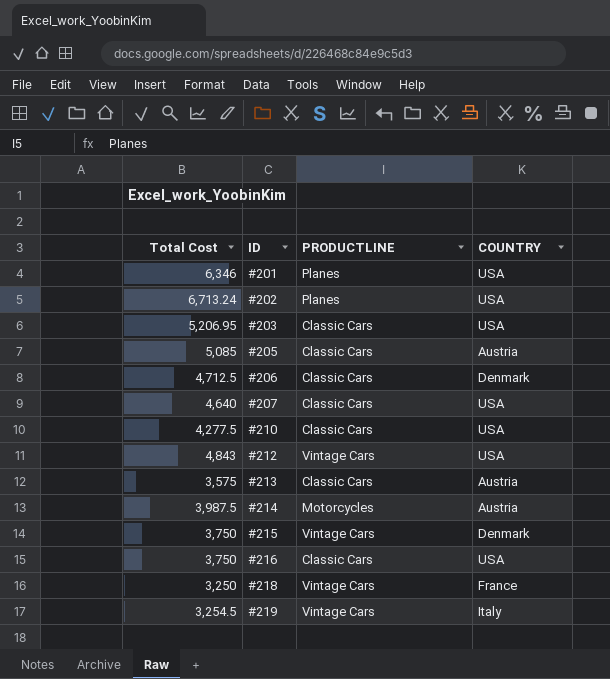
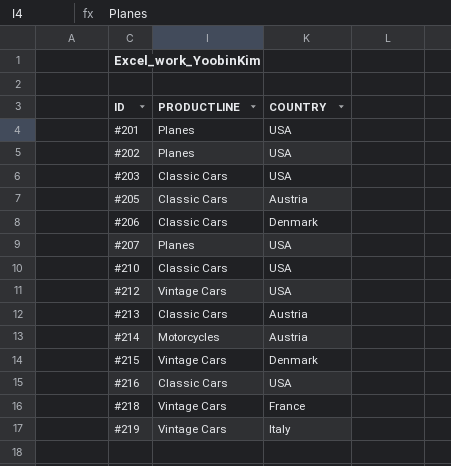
column Total Cost | position: 1 -> none
#207 | PRODUCTLINE: Classic Cars -> Planes

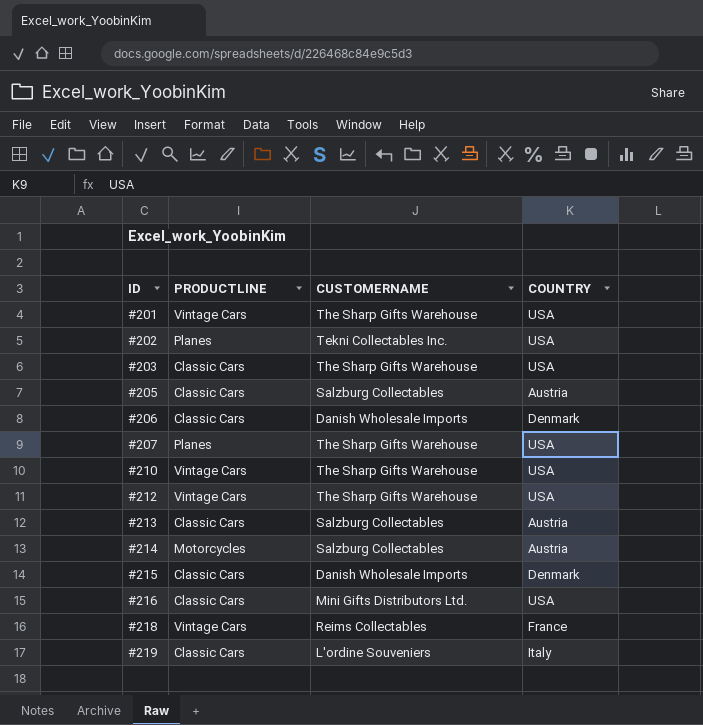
column CUSTOMERNAME | position: none -> 3
#201 | PRODUCTLINE: Planes -> Vintage Cars
#210 | PRODUCTLINE: Classic Cars -> Vintage Cars
#215 | PRODUCTLINE: Vintage Cars -> Classic Cars
#219 | PRODUCTLINE: Vintage Cars -> Classic Cars

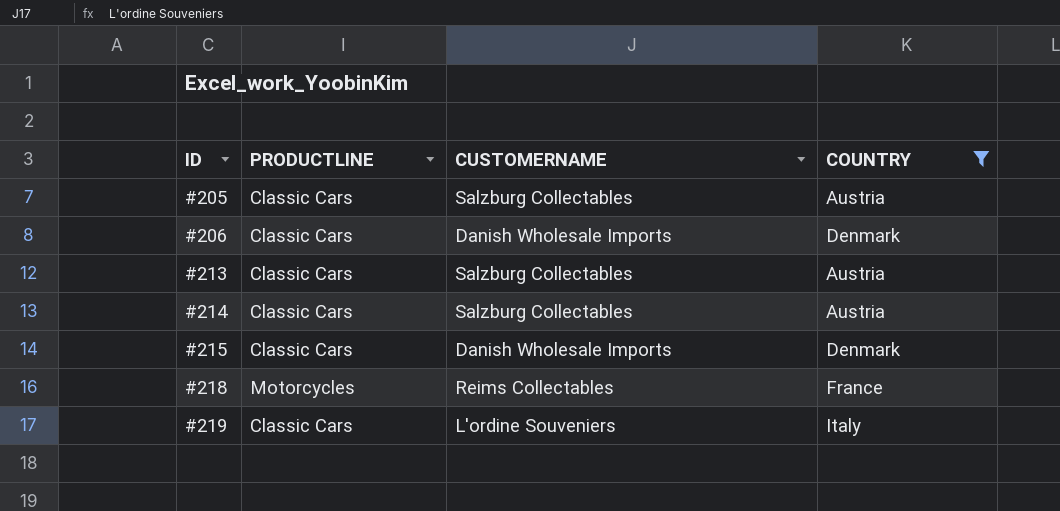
filter: none -> COUNTRY != USA
#214 | PRODUCTLINE: Motorcycles -> Classic Cars
#218 | PRODUCTLINE: Vintage Cars -> Motorcycles

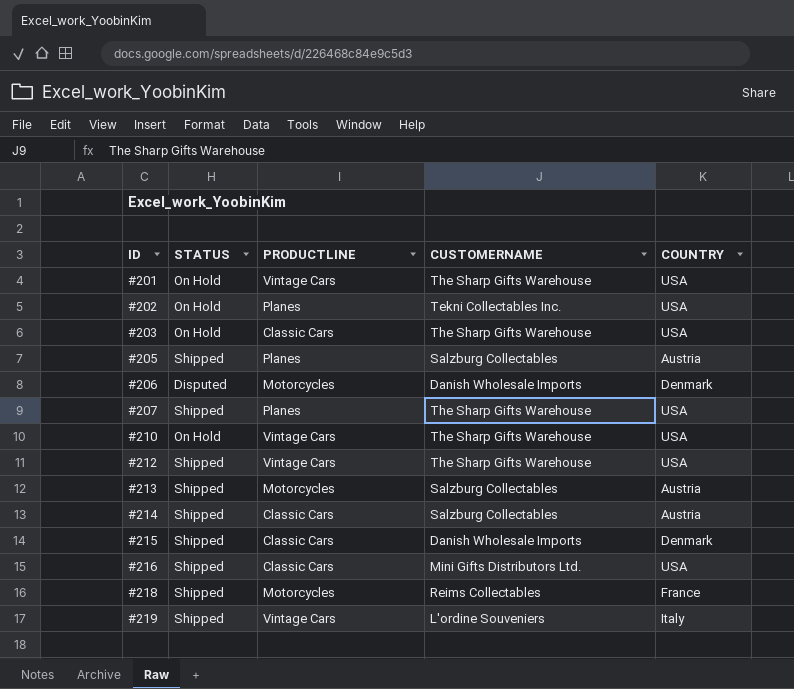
filter: COUNTRY != USA -> none
column STATUS | position: none -> 2
#205 | PRODUCTLINE: Classic Cars -> Planes
#206 | PRODUCTLINE: Classic Cars -> Motorcycles
#213 | PRODUCTLINE: Classic Cars -> Motorcycles
#219 | PRODUCTLINE: Classic Cars -> Vintage Cars

